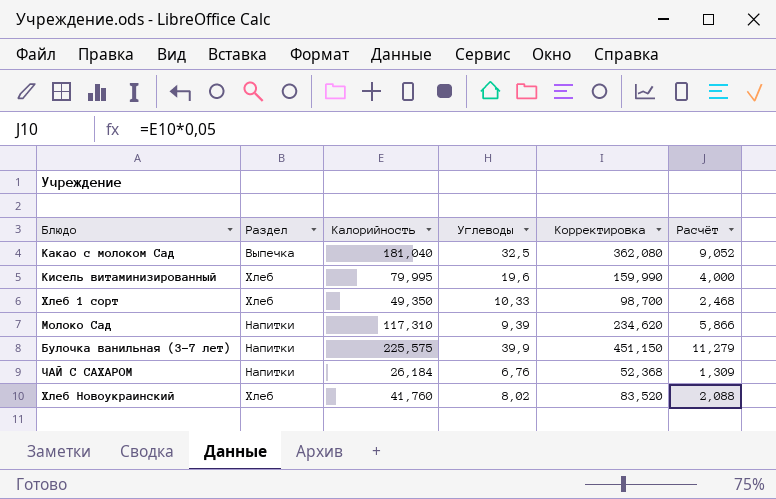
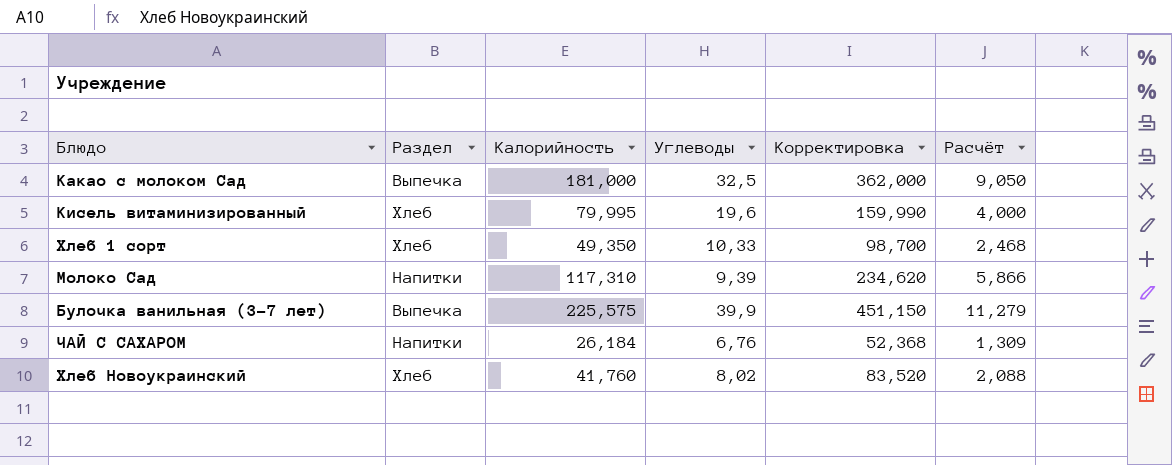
Какао с молоком Сад | Калорийность: 181,040 -> 181,000
Какао с молоком Сад | Корректировка: 362,080 -> 362,000
Какао с молоком Сад | Расчёт: 9,052 -> 9,050
Булочка ванильная (3-7 лет) | Раздел: Напитки -> Выпечка

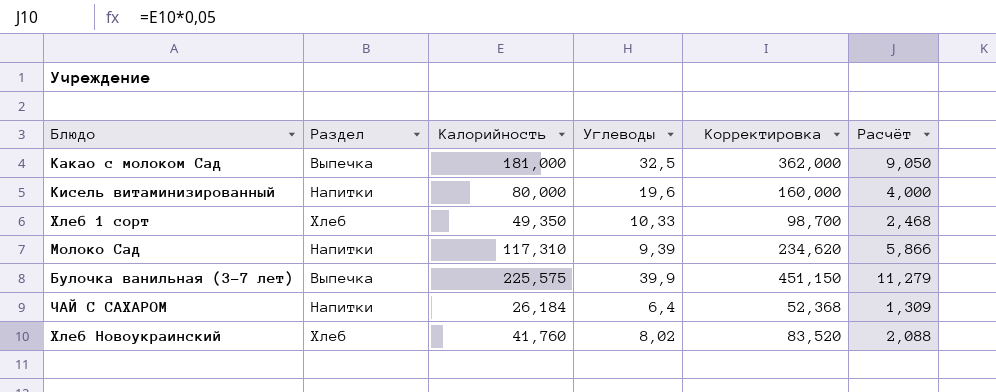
Кисель витаминизированный | Раздел: Хлеб -> Напитки
Кисель витаминизированный | Калорийность: 79,995 -> 80,000
Кисель витаминизированный | Корректировка: 159,990 -> 160,000
ЧАЙ С САХАРОМ | Углеводы: 6,76 -> 6,4

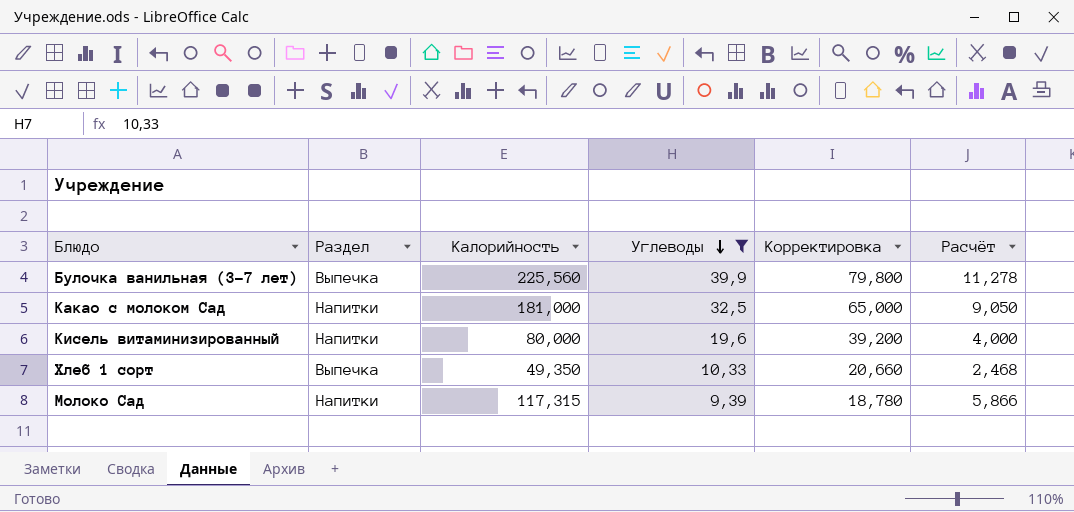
filter: none -> Углеводы >= 9,39
row order: none -> Углеводы descending
column Корректировка | formula: [Калорийность] * 2 -> [Углеводы] * 2
Булочка ванильная (3-7 лет) | Калорийность: 225,575 -> 225,560
Булочка ванильная (3-7 лет) | Расчёт: 11,279 -> 11,278
Какао с молоком Сад | Раздел: Выпечка -> Напитки
Хлеб 1 сорт | Раздел: Хлеб -> Выпечка
Молоко Сад | Калорийность: 117,310 -> 117,315

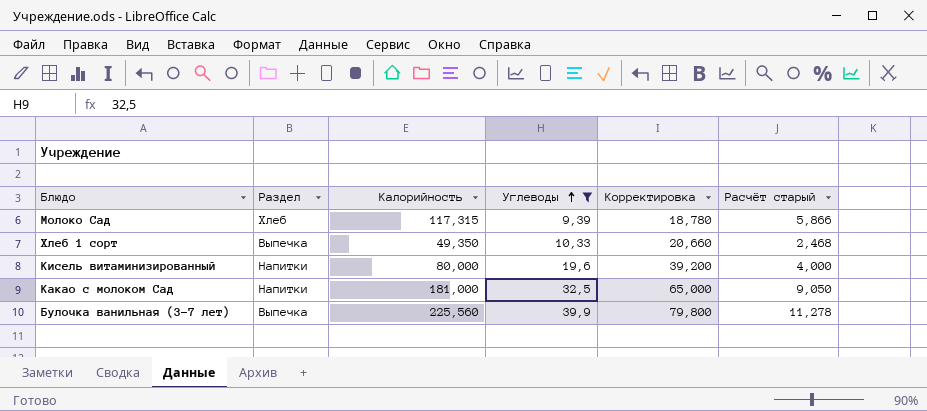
row order: Углеводы descending -> Углеводы ascending
column name: Расчёт -> Расчёт старый
Молоко Сад | Раздел: Напитки -> Хлеб

